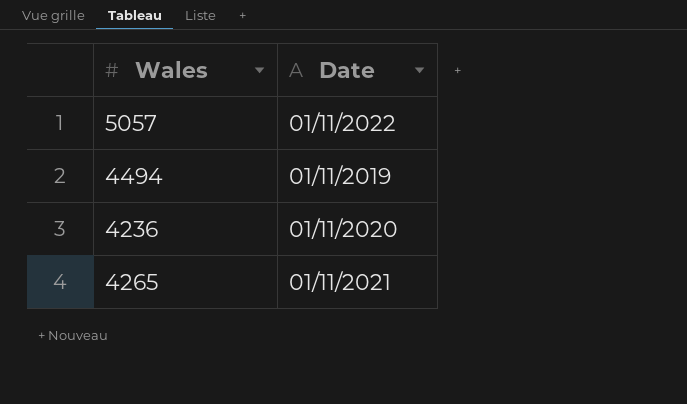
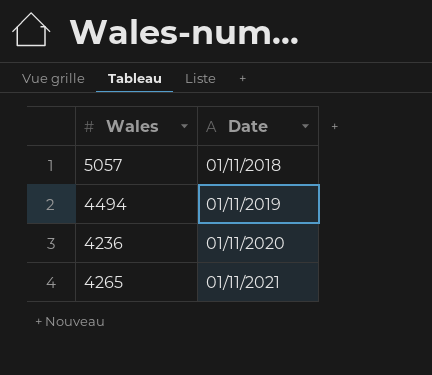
5057 | Date: 01/11/2022 -> 01/11/2018

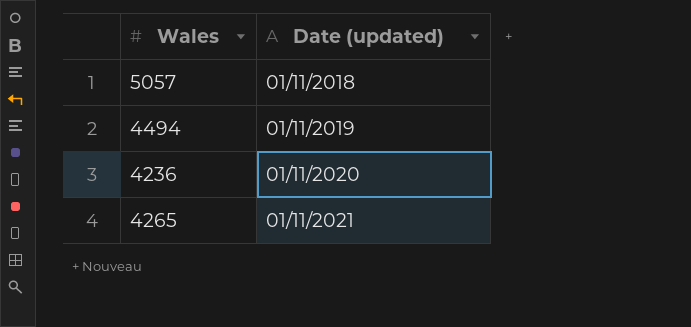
column name: Date -> Date (updated)

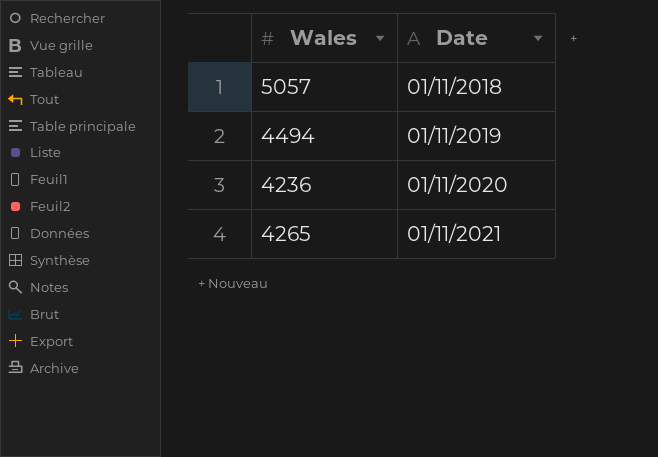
column name: Date (updated) -> Date

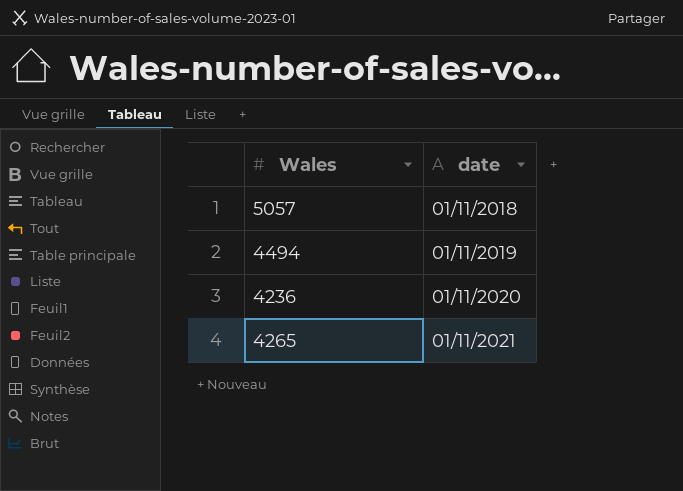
column name: Date -> date

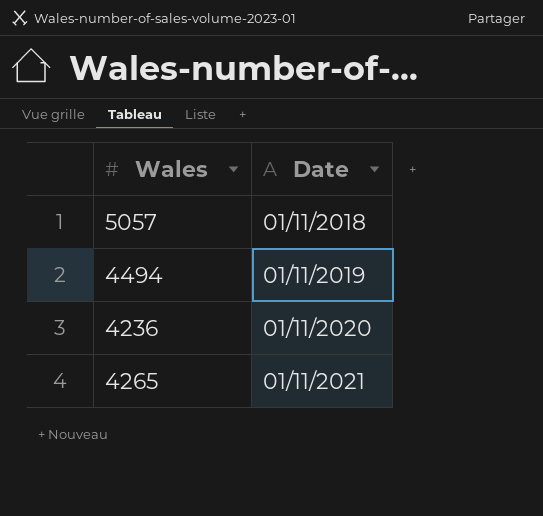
column name: date -> Date

